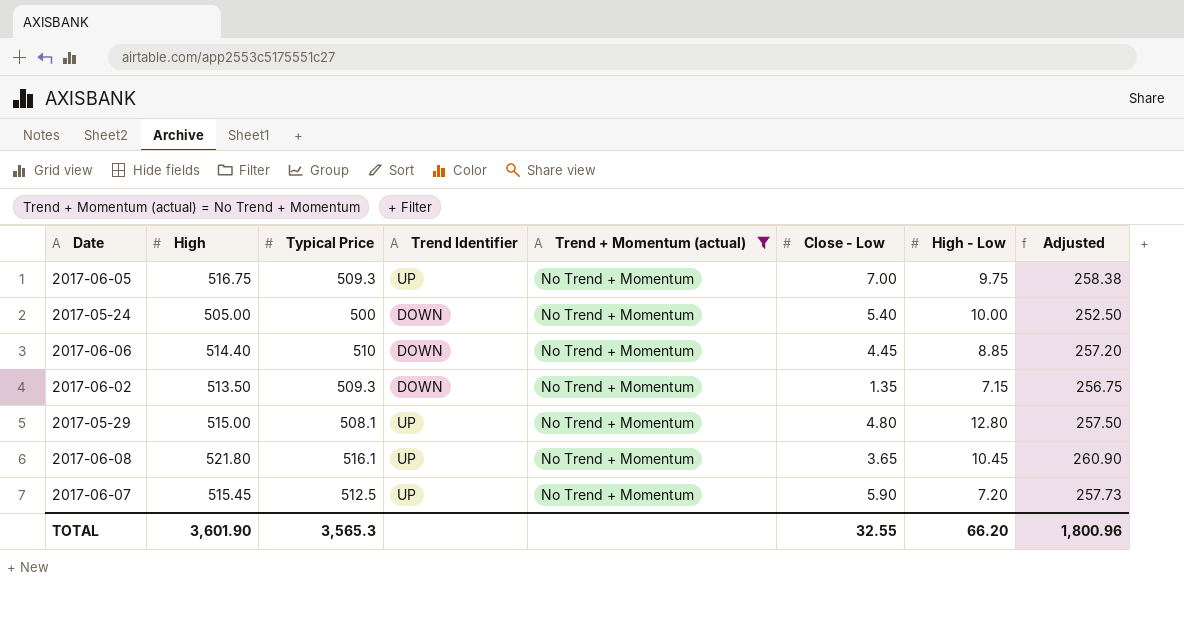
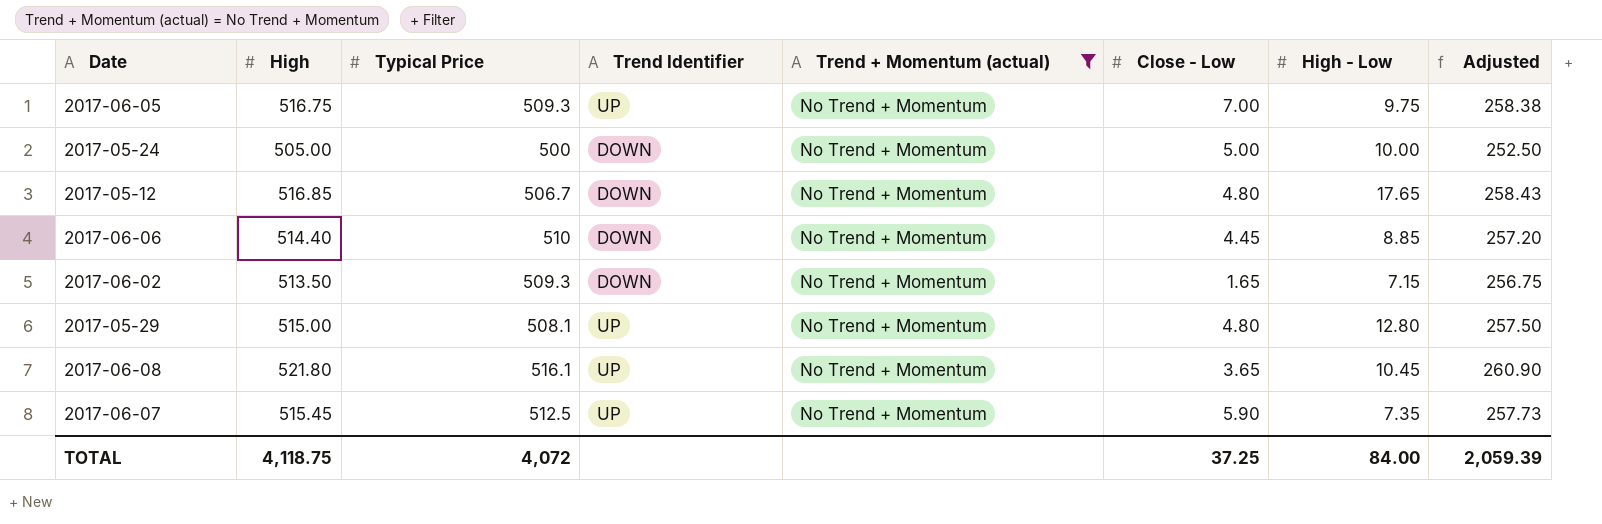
2017-05-24 | Close - Low: 5.40 -> 5.00
row 2017-05-12: none -> 516.85 | 506.7 | DOWN | No Trend + Momentum | 4.80 | 17.65 | 258.43
2017-06-02 | Close - Low: 1.35 -> 1.65
2017-06-07 | High - Low: 7.20 -> 7.35
TOTAL | High: 3,601.90 -> 4,118.75
TOTAL | Typical Price: 3,565.3 -> 4,072
TOTAL | Close - Low: 32.55 -> 37.25
TOTAL | High - Low: 66.20 -> 84.00
TOTAL | Adjusted: 1,800.96 -> 2,059.39

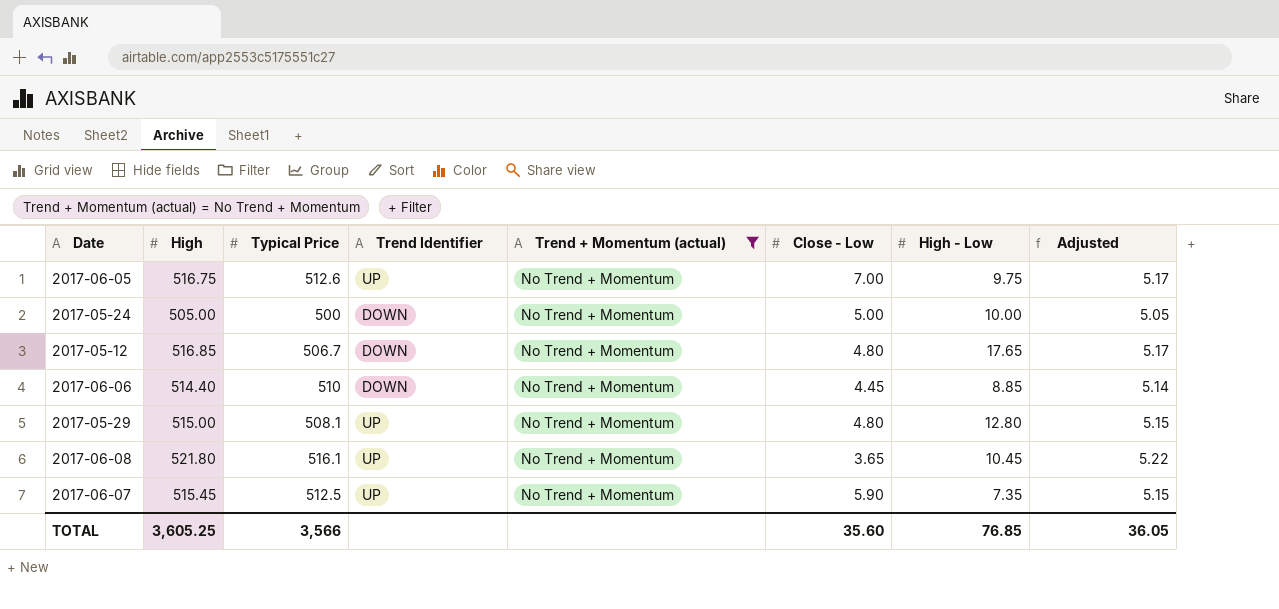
column Adjusted | formula: [High] * 0.5 -> [High] * 0.01
row 2017-06-02: 513.50 | 509.3 | DOWN | No Trend + Momentum | 1.65 | 7.15 | 256.75 -> none
2017-06-05 | Typical Price: 509.3 -> 512.6
TOTAL | High: 4,118.75 -> 3,605.25
TOTAL | Typical Price: 4,072 -> 3,566
TOTAL | Close - Low: 37.25 -> 35.60
TOTAL | High - Low: 84.00 -> 76.85
TOTAL | Adjusted: 2,059.39 -> 36.05

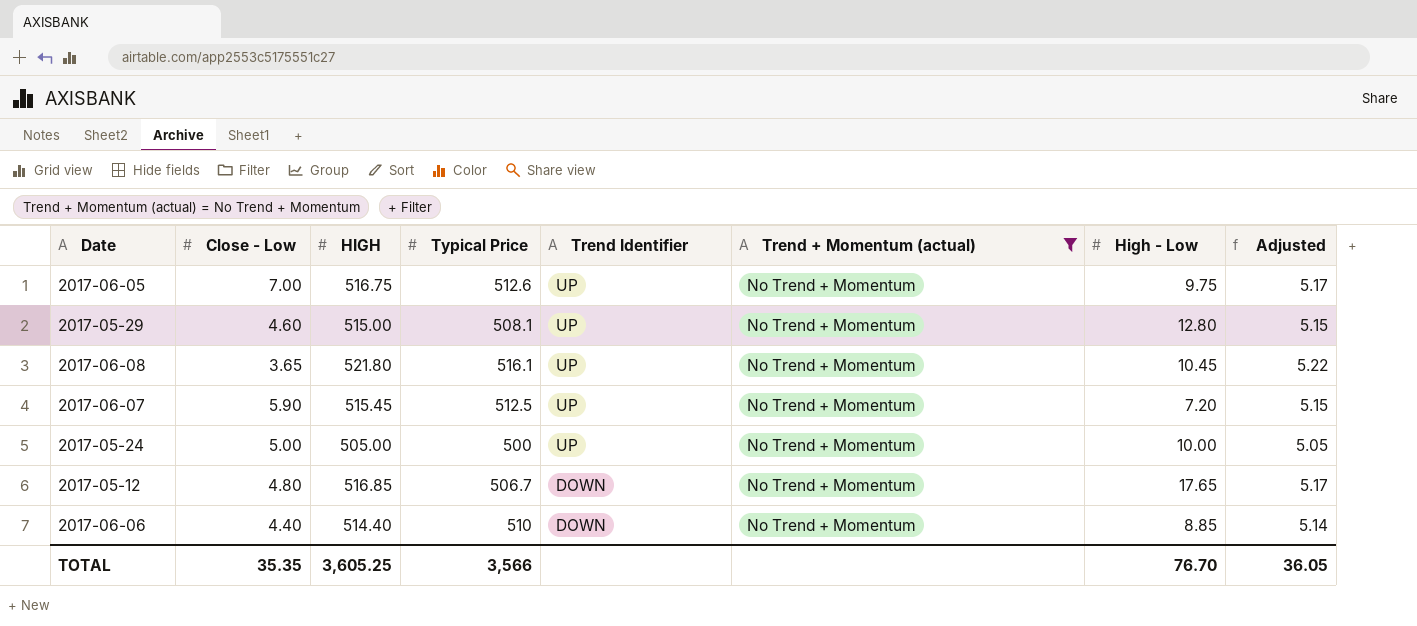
row order: none -> Trend Identifier descending
column Close - Low | position: 6 -> 2
column name: High -> HIGH
2017-05-29 | Close - Low: 4.80 -> 4.60
2017-06-07 | High - Low: 7.35 -> 7.20
2017-05-24 | Trend Identifier: DOWN -> UP
2017-06-06 | Close - Low: 4.45 -> 4.40
TOTAL | Close - Low: 35.60 -> 35.35
TOTAL | High - Low: 76.85 -> 76.70

